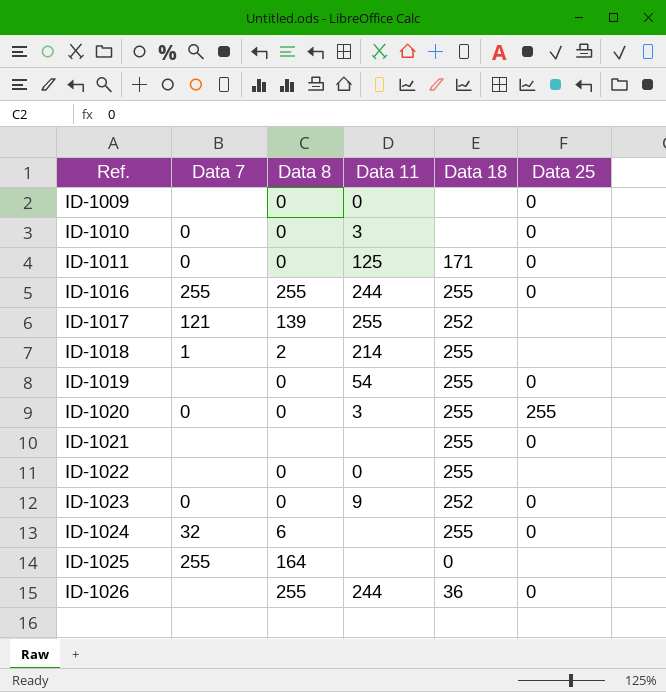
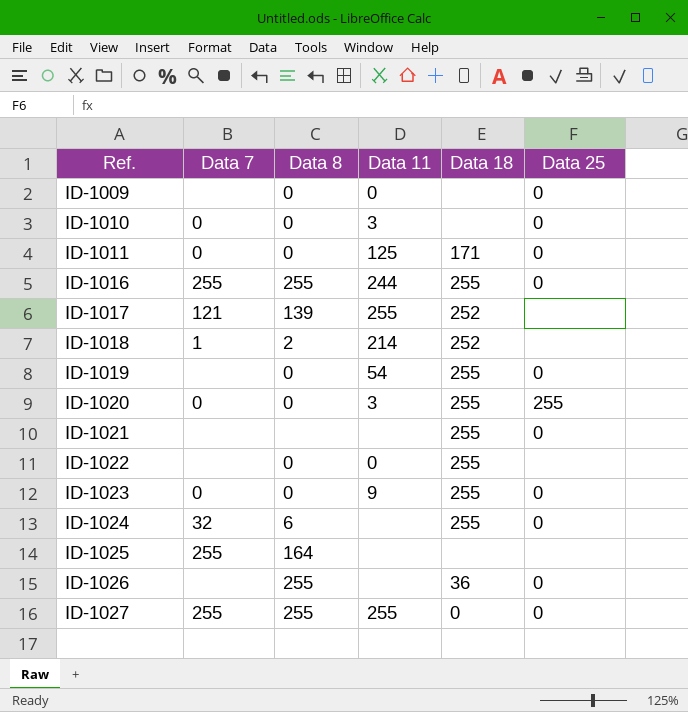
ID-1018 | Data 18: 255 -> 252
ID-1023 | Data 18: 252 -> 255
ID-1025 | Data 18: 0 -> none
ID-1026 | Data 11: 244 -> none
row ID-1027: none -> 255 | 255 | 255 | 0 | 0

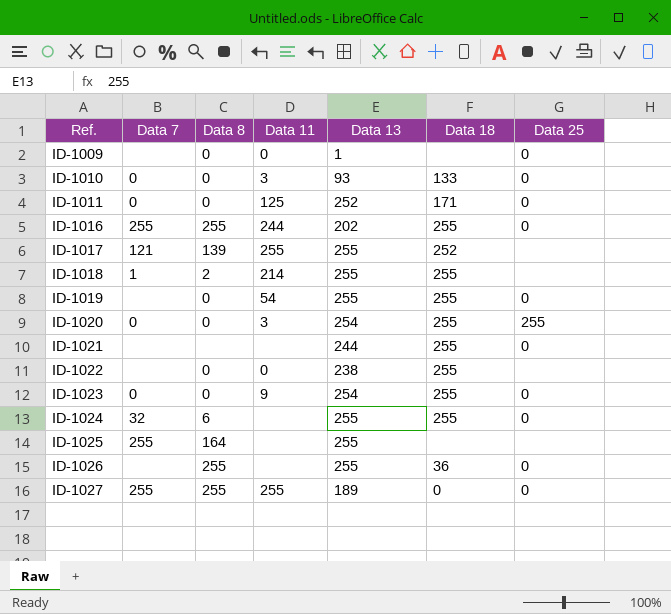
column Data 13 | position: none -> 5
ID-1010 | Data 18: none -> 133
ID-1018 | Data 18: 252 -> 255

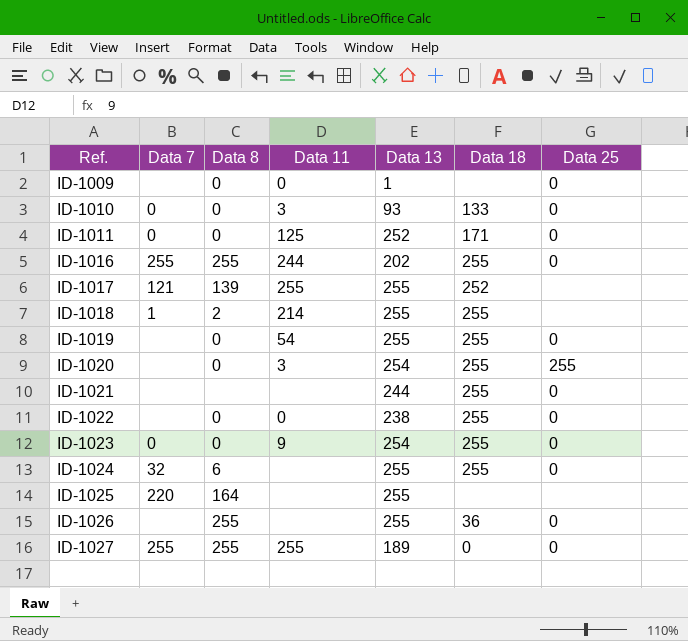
ID-1020 | Data 7: 0 -> none
ID-1022 | Data 25: none -> 0
ID-1025 | Data 7: 255 -> 220

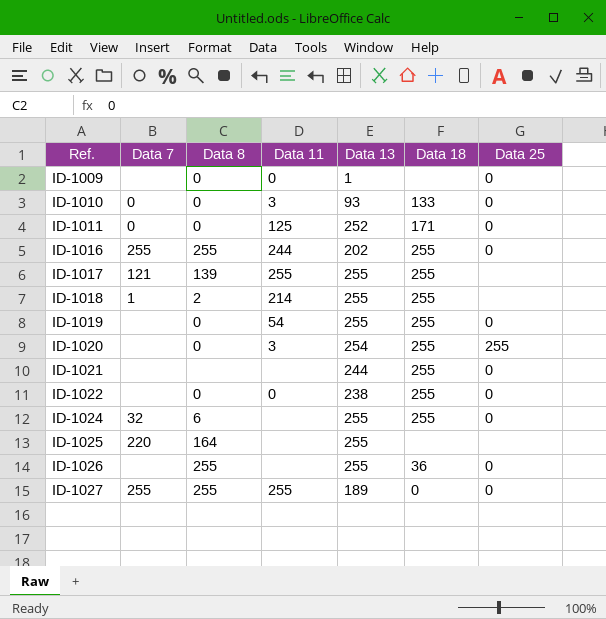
row ID-1023: 0 | 0 | 9 | 254 | 255 | 0 -> none
ID-1017 | Data 18: 252 -> 255

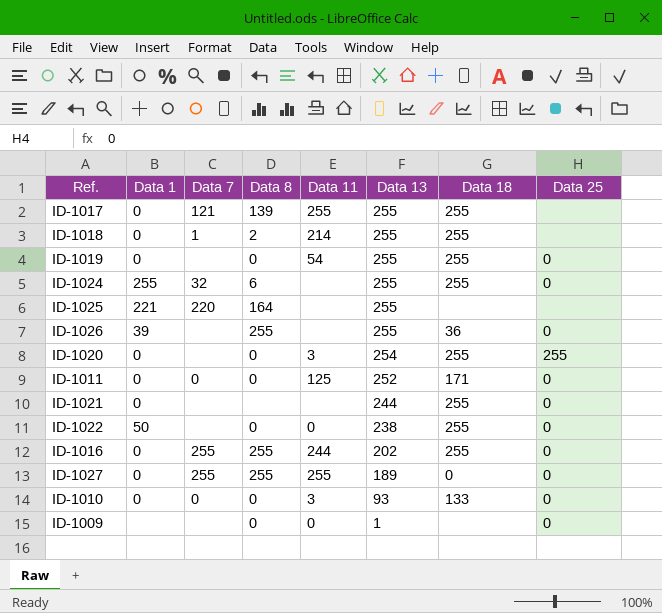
row order: Ref. ascending -> Data 13 descending
column Data 1 | position: none -> 2

